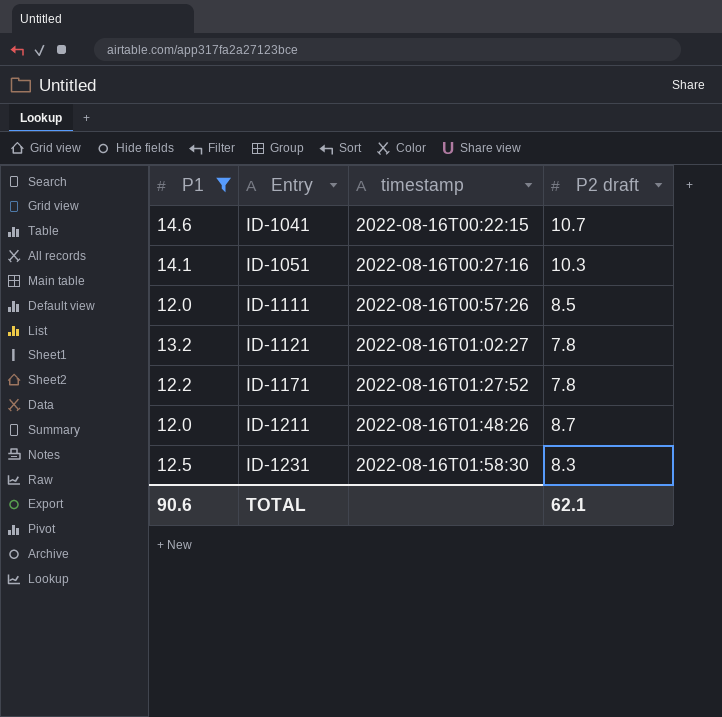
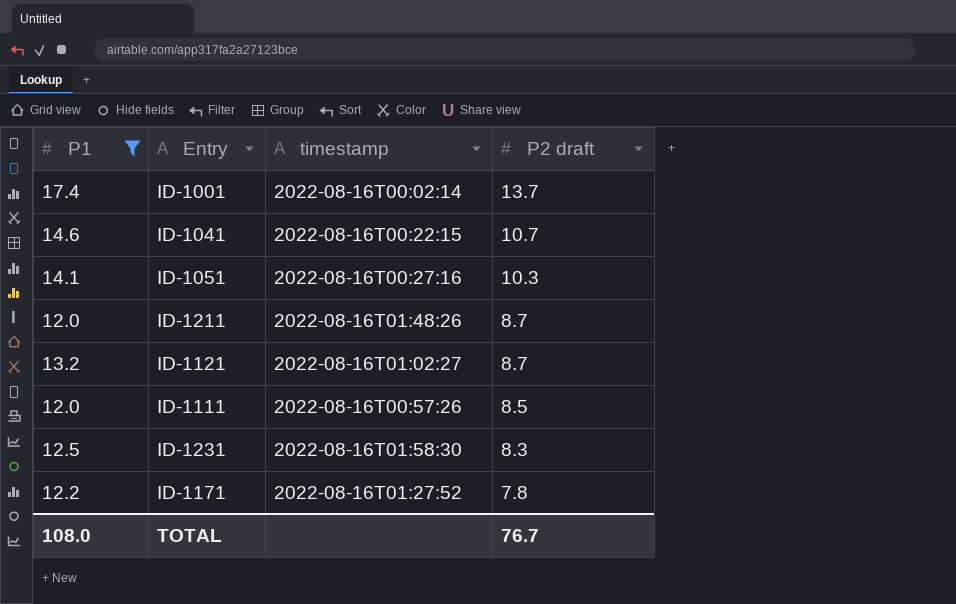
row order: Entry ascending -> P2 draft descending
row ID-1001: none -> 17.4 | 2022-08-16T00:02:14 | 13.7
ID-1121 | P2 draft: 7.8 -> 8.7
TOTAL | P1: 90.6 -> 108.0
TOTAL | P2 draft: 62.1 -> 76.7

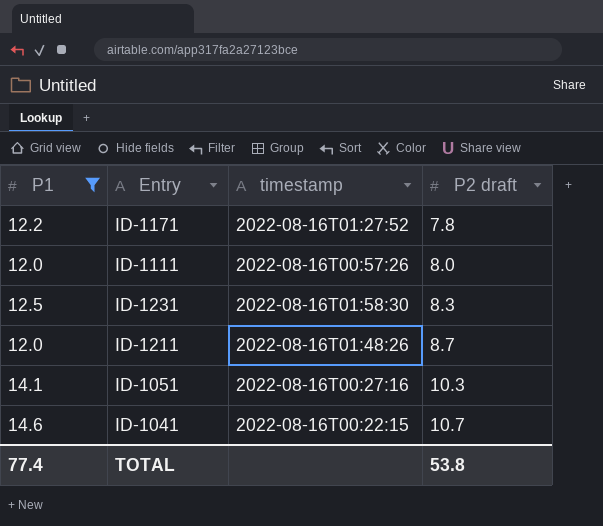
row order: P2 draft descending -> P2 draft ascending
row ID-1001: 17.4 | 2022-08-16T00:02:14 | 13.7 -> none
row ID-1121: 13.2 | 2022-08-16T01:02:27 | 8.7 -> none
ID-1111 | P2 draft: 8.5 -> 8.0
TOTAL | P1: 108.0 -> 77.4
TOTAL | P2 draft: 76.7 -> 53.8

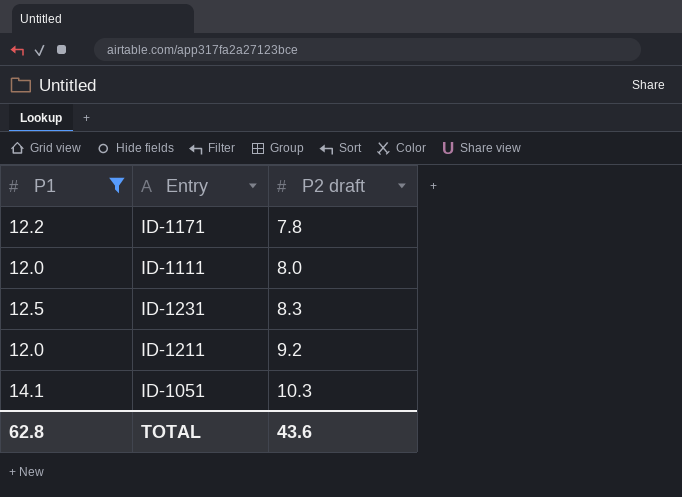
column timestamp | position: 3 -> none
row ID-1041: 14.6 | 2022-08-16T00:22:15 | 10.7 -> none
ID-1211 | P2 draft: 8.7 -> 9.2
TOTAL | P1: 77.4 -> 62.8
TOTAL | P2 draft: 53.8 -> 43.6

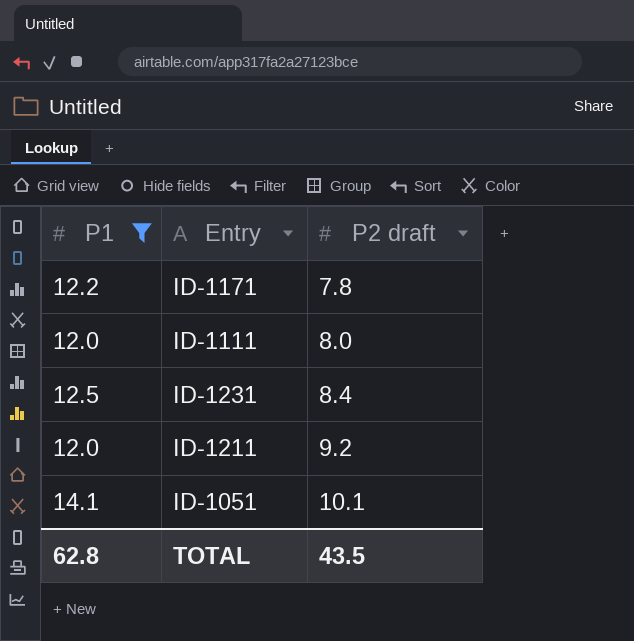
ID-1231 | P2 draft: 8.3 -> 8.4
ID-1051 | P2 draft: 10.3 -> 10.1
TOTAL | P2 draft: 43.6 -> 43.5

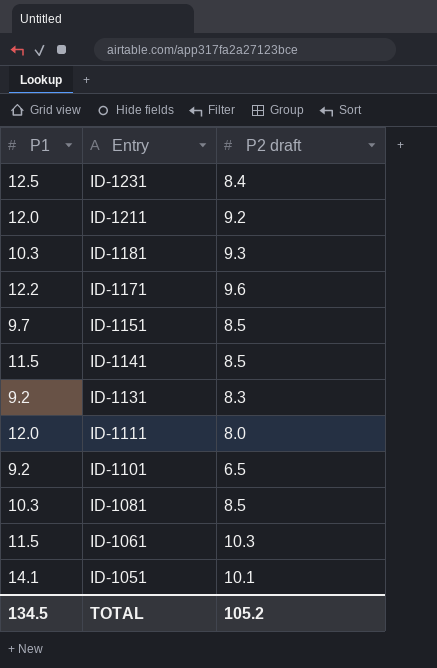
filter: P1 >= 12.0 -> none
row order: P2 draft ascending -> Entry descending
ID-1171 | P2 draft: 7.8 -> 9.6
TOTAL | P1: 62.8 -> 134.5
TOTAL | P2 draft: 43.5 -> 105.2

